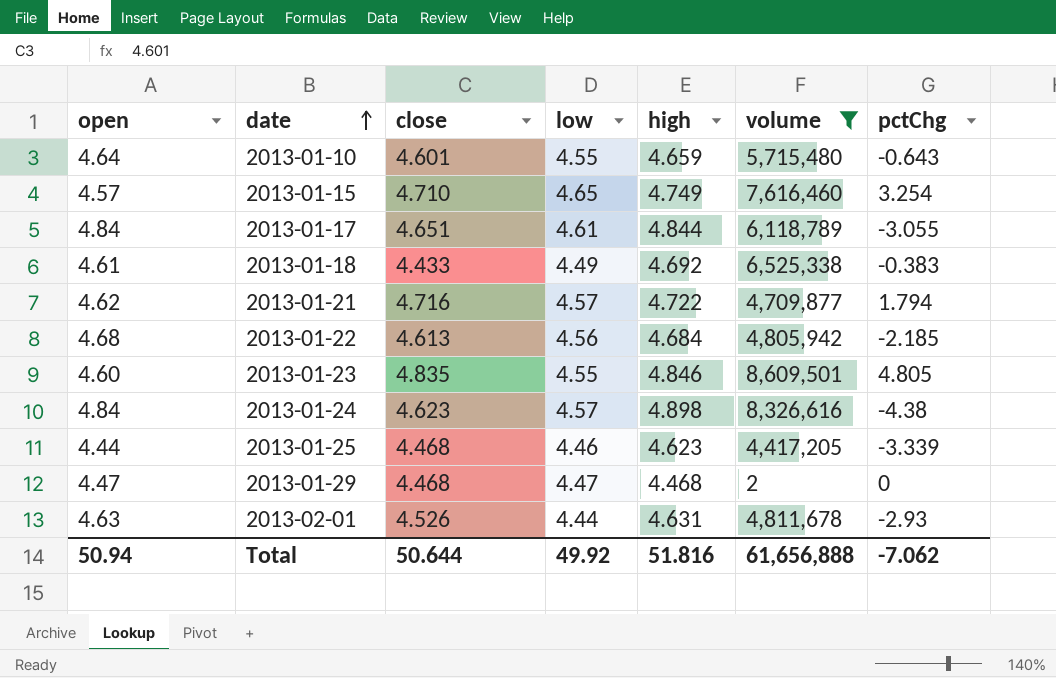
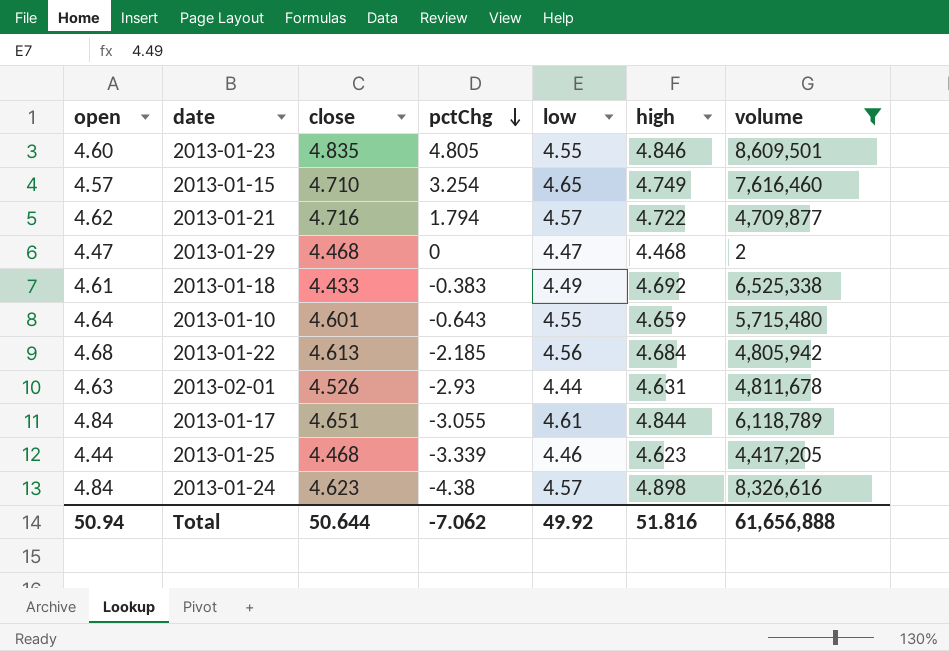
row order: date ascending -> pctChg descending
column pctChg | position: 7 -> 4

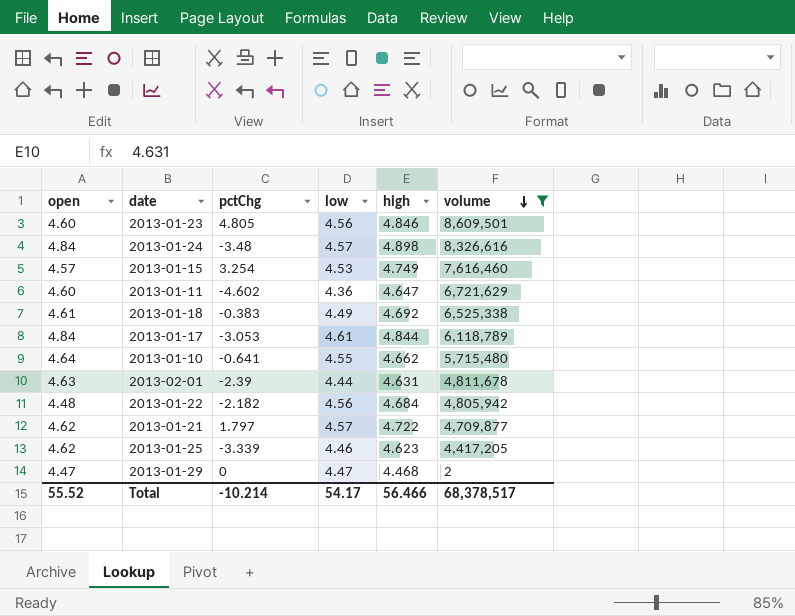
row order: pctChg descending -> volume descending
column close | position: 3 -> none
2013-01-23 | low: 4.55 -> 4.56
2013-01-24 | pctChg: -4.38 -> -3.48
2013-01-15 | low: 4.65 -> 4.53
row 2013-01-11: none -> 4.60 | -4.602 | 4.36 | 4.647 | 6,721,629
2013-01-17 | pctChg: -3.055 -> -3.053
2013-01-10 | pctChg: -0.643 -> -0.641
2013-01-10 | high: 4.659 -> 4.662
2013-02-01 | pctChg: -2.93 -> -2.39
2013-01-22 | open: 4.68 -> 4.48
2013-01-22 | pctChg: -2.185 -> -2.182
2013-01-21 | pctChg: 1.794 -> 1.797
2013-01-25 | open: 4.44 -> 4.62
Total | open: 50.94 -> 55.52
Total | pctChg: -7.062 -> -10.214
Total | low: 49.92 -> 54.17
Total | high: 51.816 -> 56.466
Total | volume: 61,656,888 -> 68,378,517

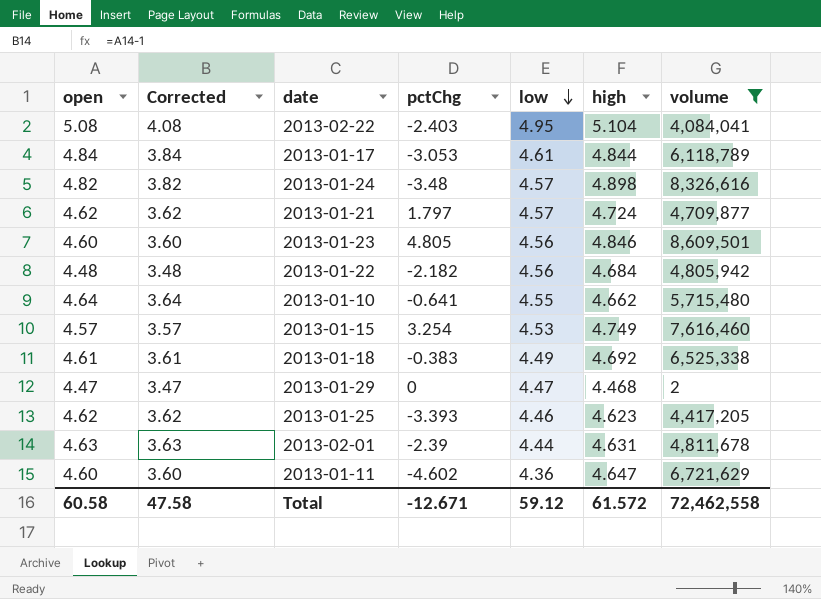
row order: volume descending -> low descending
column Corrected | formula: none -> [open] - 1
row 2013-02-22: none -> 5.08 | 4.08 | -2.403 | 4.95 | 5.104 | 4,084,041
2013-01-24 | open: 4.84 -> 4.82
2013-01-21 | high: 4.722 -> 4.724
2013-01-25 | pctChg: -3.339 -> -3.393
Total | open: 55.52 -> 60.58
Total | pctChg: -10.214 -> -12.671
Total | low: 54.17 -> 59.12
Total | high: 56.466 -> 61.572
Total | volume: 68,378,517 -> 72,462,558

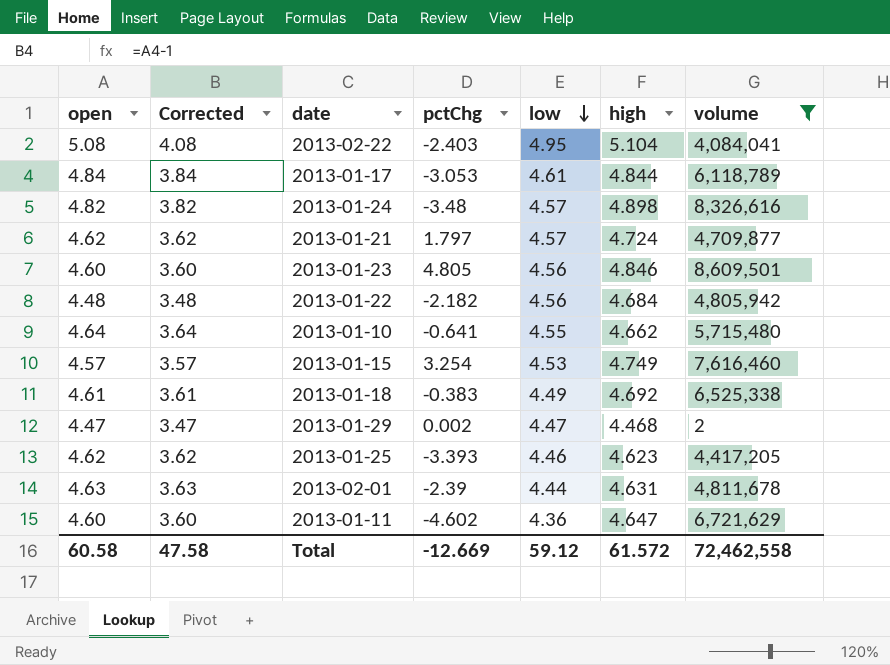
2013-01-29 | pctChg: 0 -> 0.002
Total | pctChg: -12.671 -> -12.669

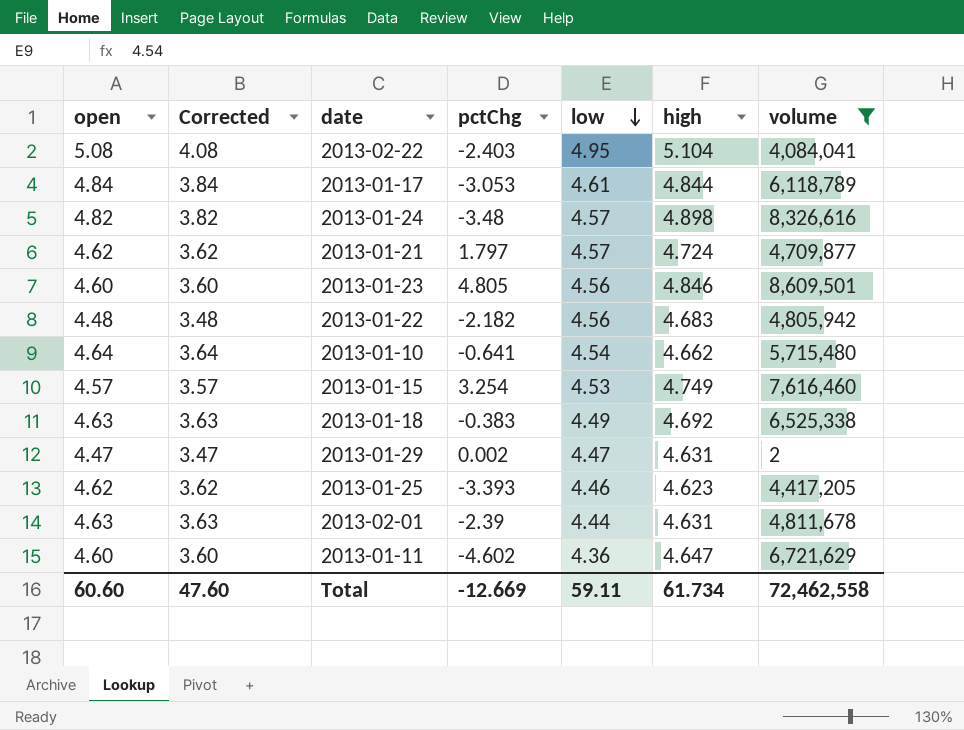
2013-01-22 | high: 4.684 -> 4.683
2013-01-10 | low: 4.55 -> 4.54
2013-01-18 | open: 4.61 -> 4.63
2013-01-18 | Corrected: 3.61 -> 3.63
2013-01-29 | high: 4.468 -> 4.631
Total | open: 60.58 -> 60.60
Total | Corrected: 47.58 -> 47.60
Total | low: 59.12 -> 59.11
Total | high: 61.572 -> 61.734

